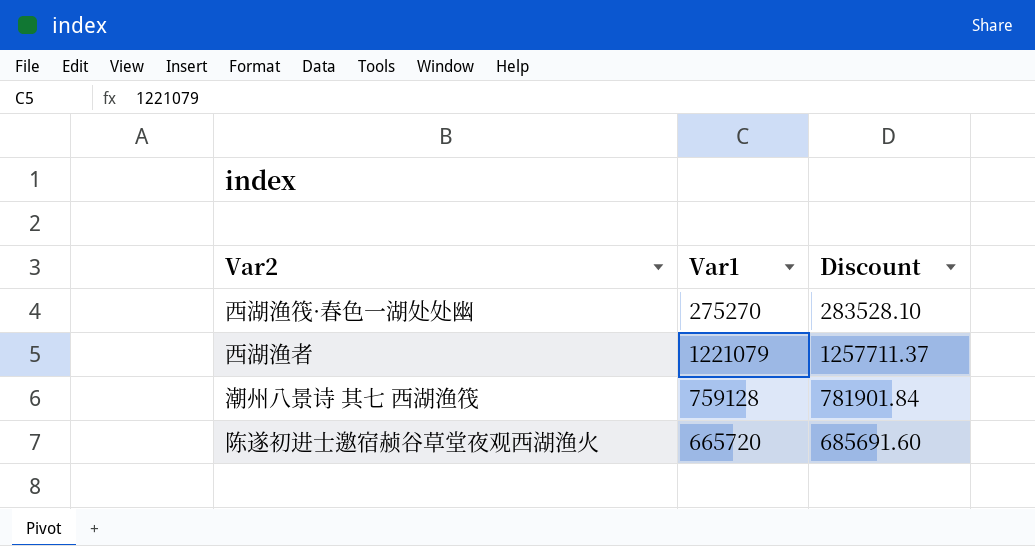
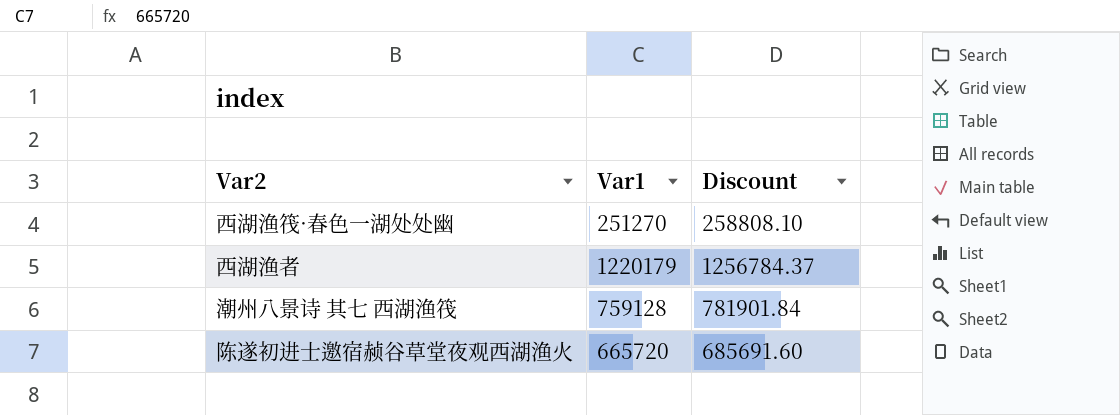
西湖渔筏·春色一湖处处幽 | Var1: 275270 -> 251270
西湖渔筏·春色一湖处处幽 | Discount: 283528.10 -> 258808.10
西湖渔者 | Var1: 1221079 -> 1220179
西湖渔者 | Discount: 1257711.37 -> 1256784.37

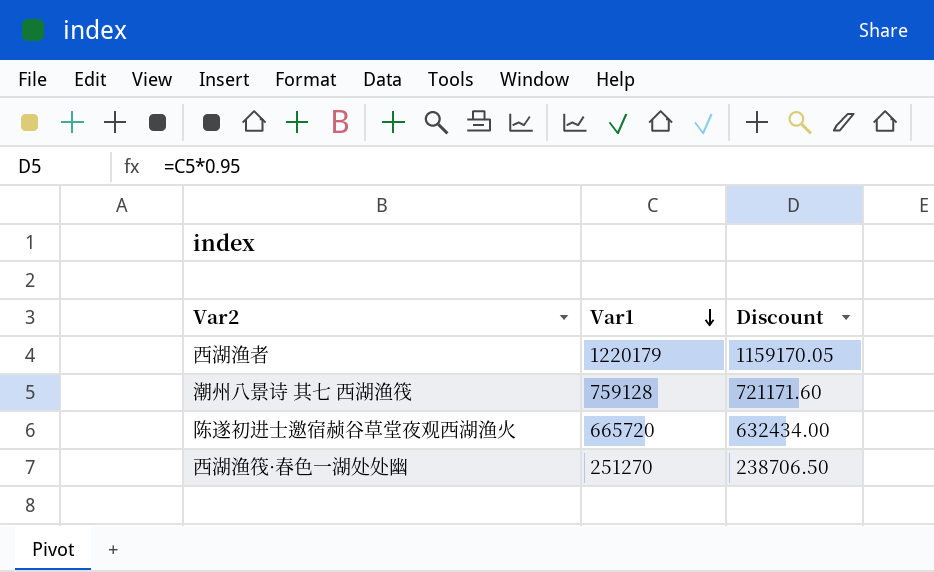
row order: none -> Var1 descending
column Discount | formula: [Var1] * 1.03 -> [Var1] * 0.95

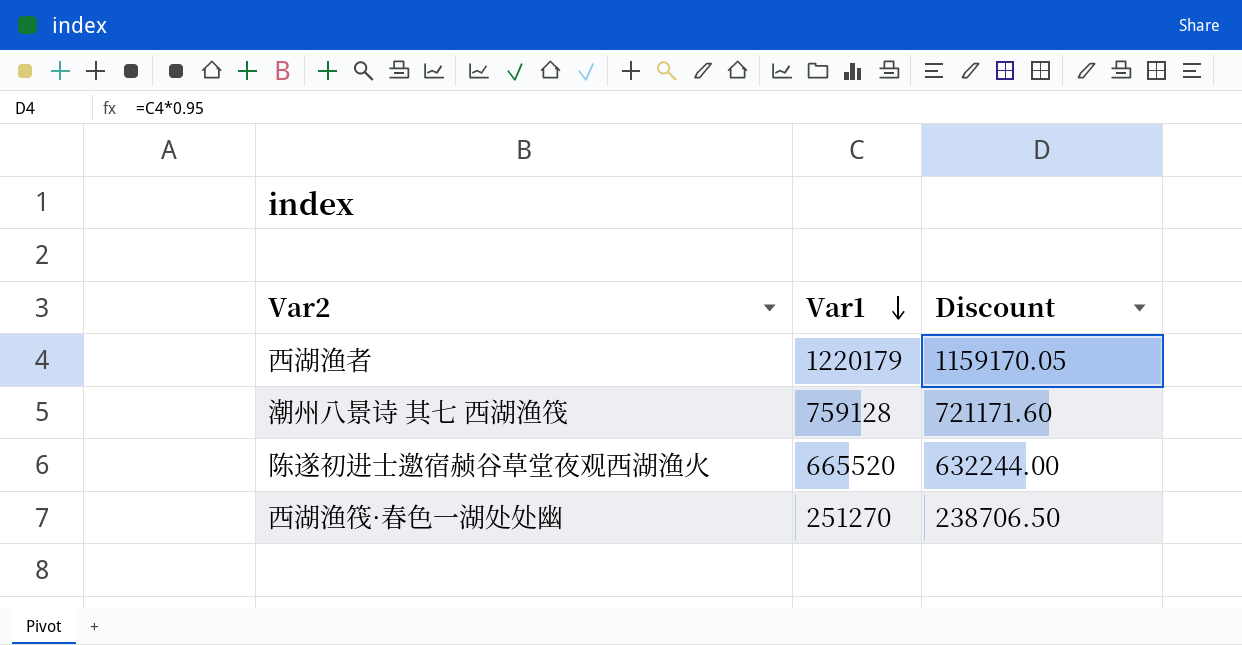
陈遂初进士邀宿赪谷草堂夜观西湖渔火 | Var1: 665720 -> 665520
陈遂初进士邀宿赪谷草堂夜观西湖渔火 | Discount: 632434.00 -> 632244.00

